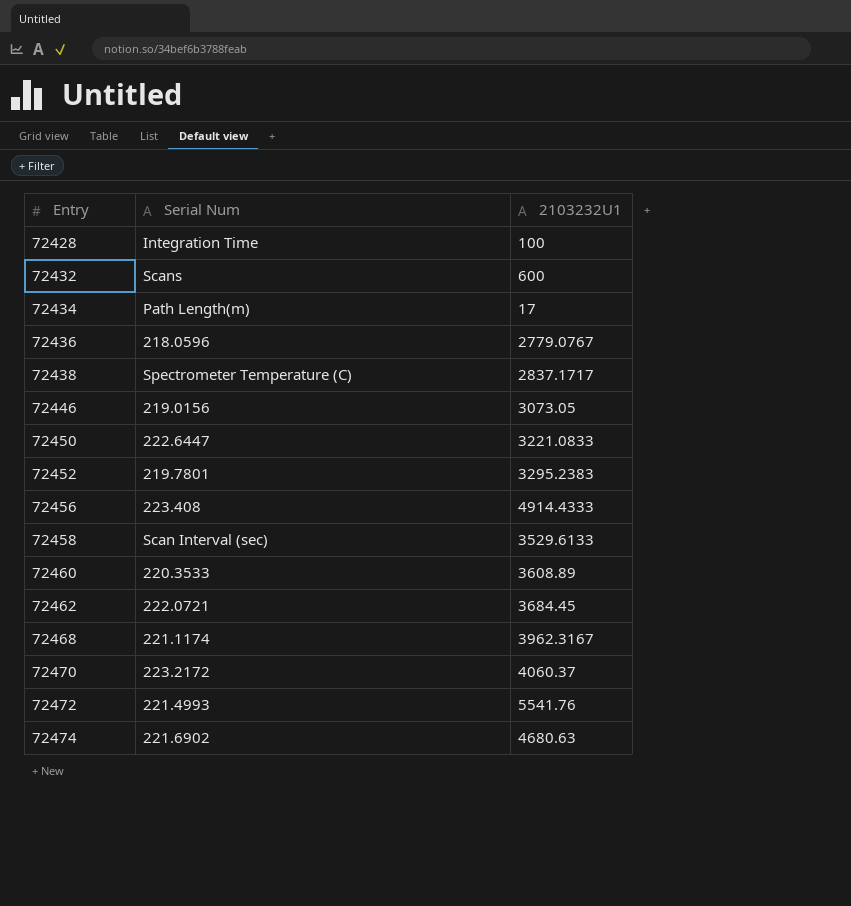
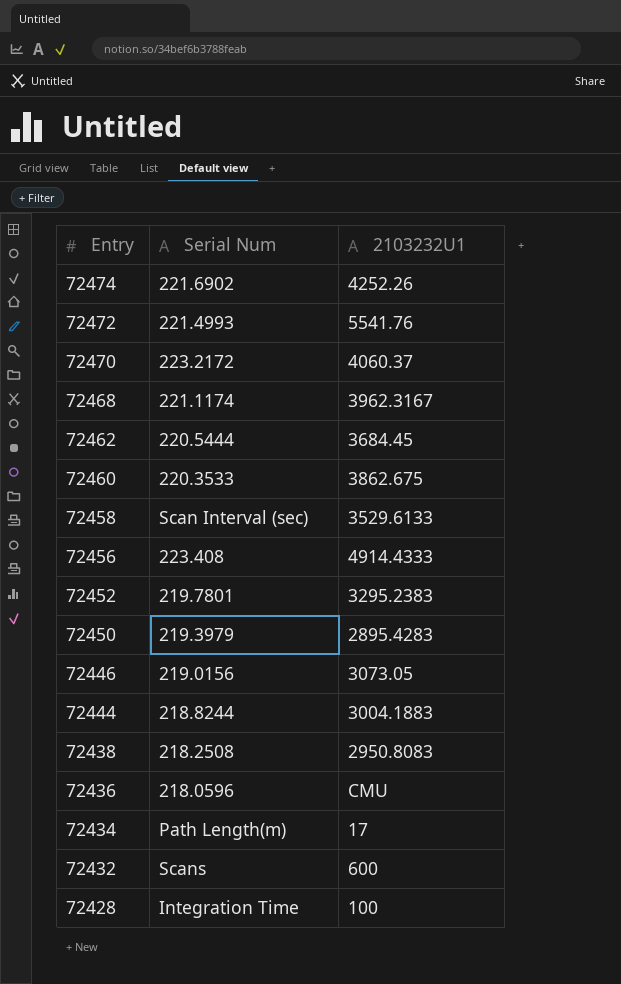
row order: Entry ascending -> Entry descending
72474 | 2103232U1: 4680.63 -> 4252.26
72462 | Serial Num: 222.0721 -> 220.5444
72460 | 2103232U1: 3608.89 -> 3862.675
72450 | Serial Num: 222.6447 -> 219.3979
72450 | 2103232U1: 3221.0833 -> 2895.4283
row 72444: none -> 218.8244 | 3004.1883
72438 | Serial Num: Spectrometer Temperature (C) -> 218.2508
72438 | 2103232U1: 2837.1717 -> 2950.8083
72436 | 2103232U1: 2779.0767 -> CMU

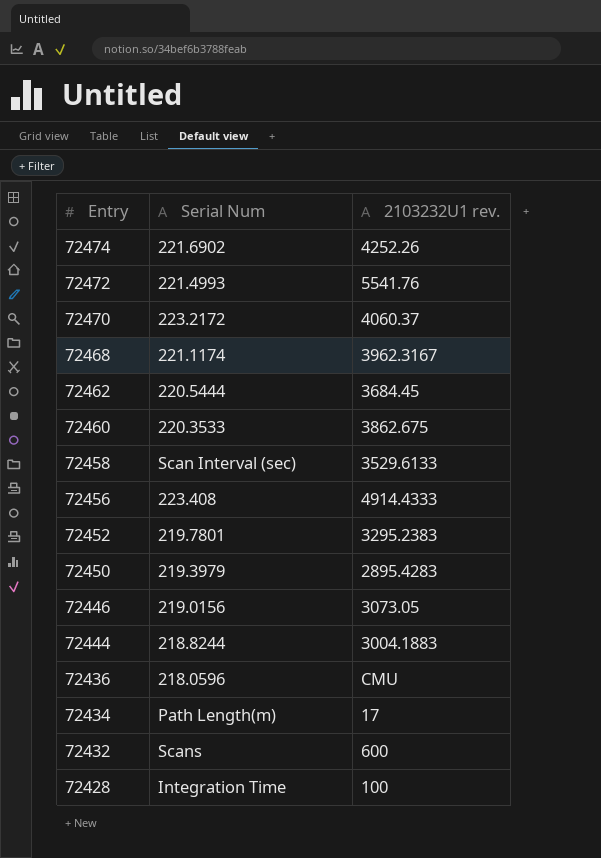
column name: 2103232U1 -> 2103232U1 rev.
row 72438: 218.2508 | 2950.8083 -> none

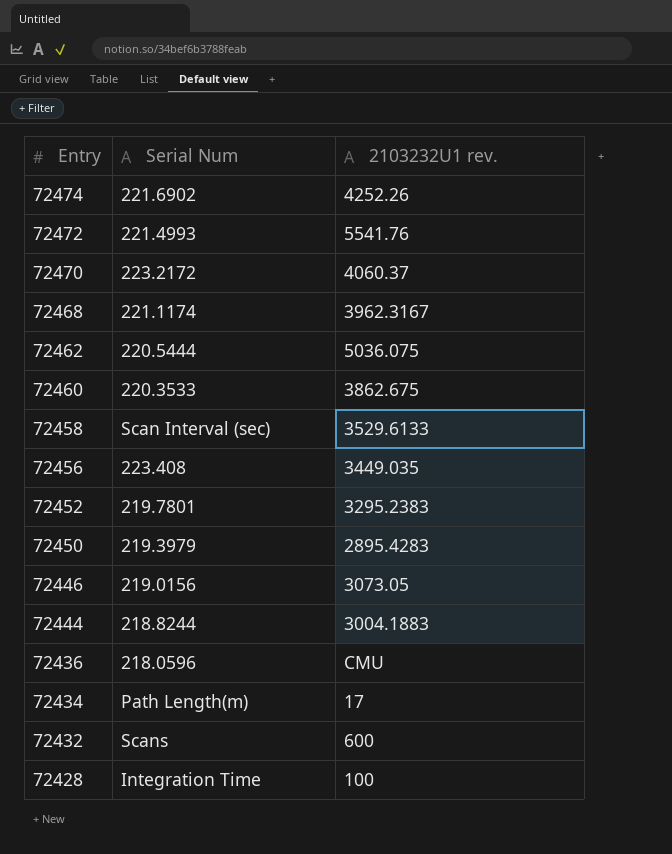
72462 | 2103232U1 rev.: 3684.45 -> 5036.075
72456 | 2103232U1 rev.: 4914.4333 -> 3449.035

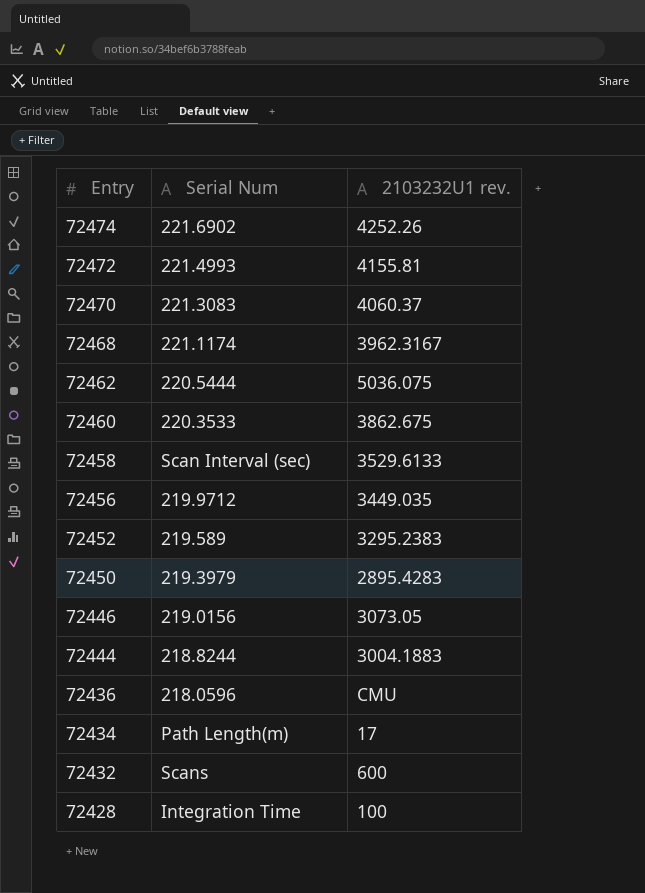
72472 | 2103232U1 rev.: 5541.76 -> 4155.81
72470 | Serial Num: 223.2172 -> 221.3083
72456 | Serial Num: 223.408 -> 219.9712
72452 | Serial Num: 219.7801 -> 219.589

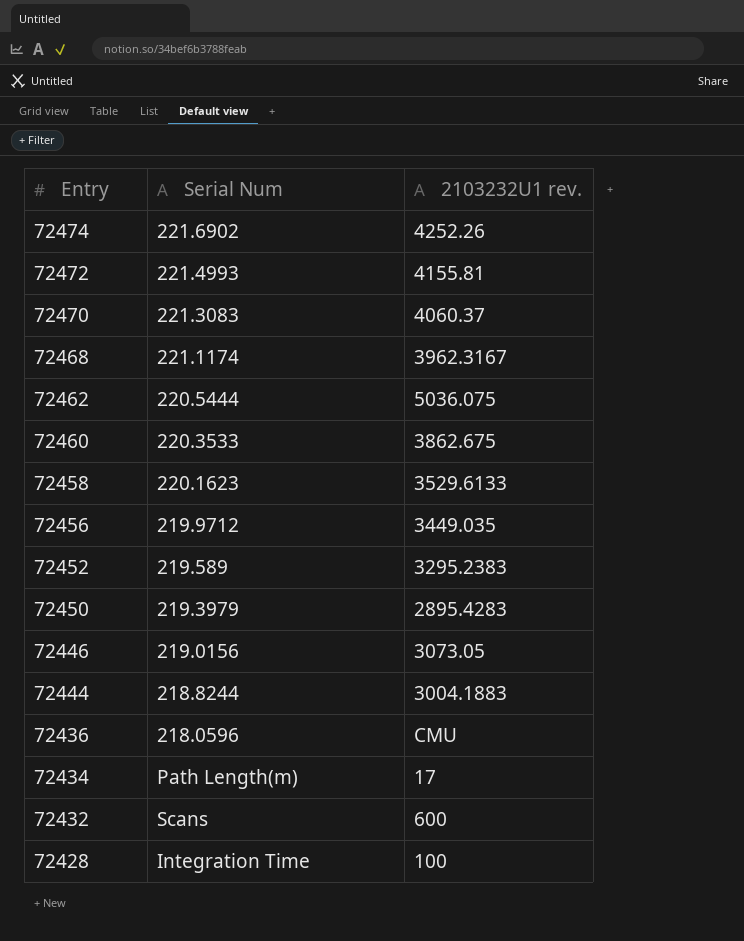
72458 | Serial Num: Scan Interval (sec) -> 220.1623

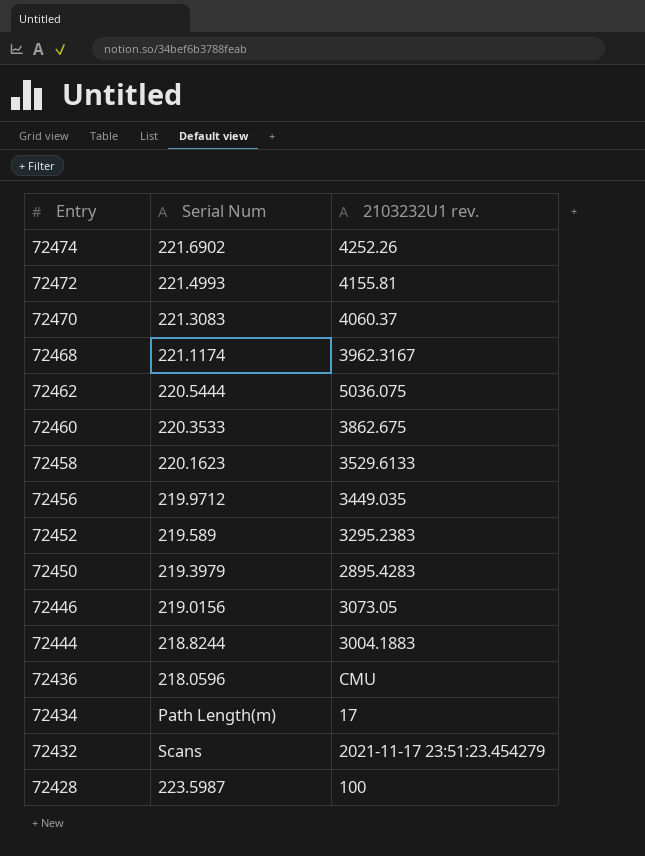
72432 | 2103232U1 rev.: 600 -> 2021-11-17 23:51:23.454279
72428 | Serial Num: Integration Time -> 223.5987

